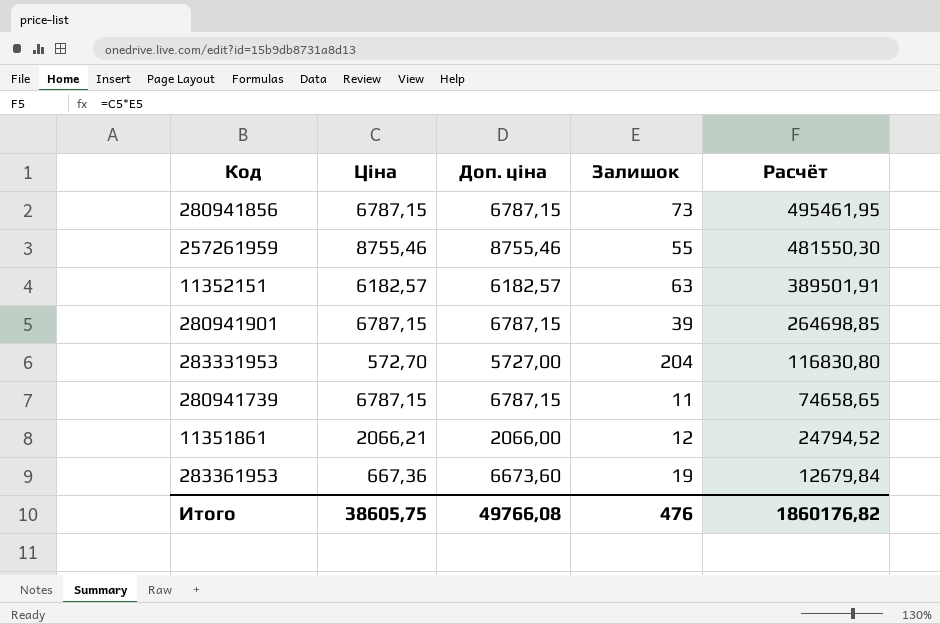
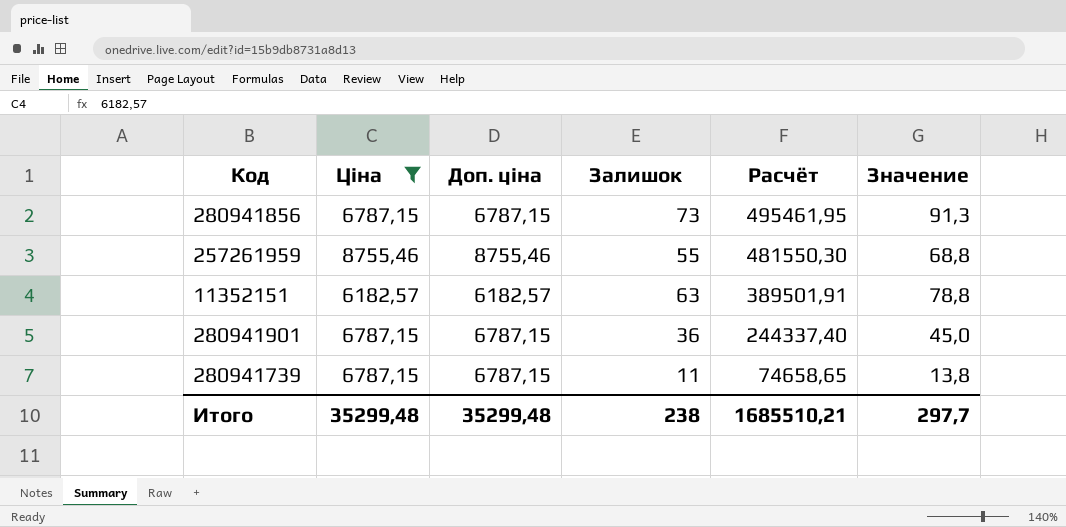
filter: none -> Ціна >= 6182,57
column Значение | formula: none -> [Залишок] * 1,25
280941901 | Залишок: 39 -> 36
280941901 | Расчёт: 264698,85 -> 244337,40
Итого | Ціна: 38605,75 -> 35299,48
Итого | Доп. ціна: 49766,08 -> 35299,48
Итого | Залишок: 476 -> 238
Итого | Расчёт: 1860176,82 -> 1685510,21

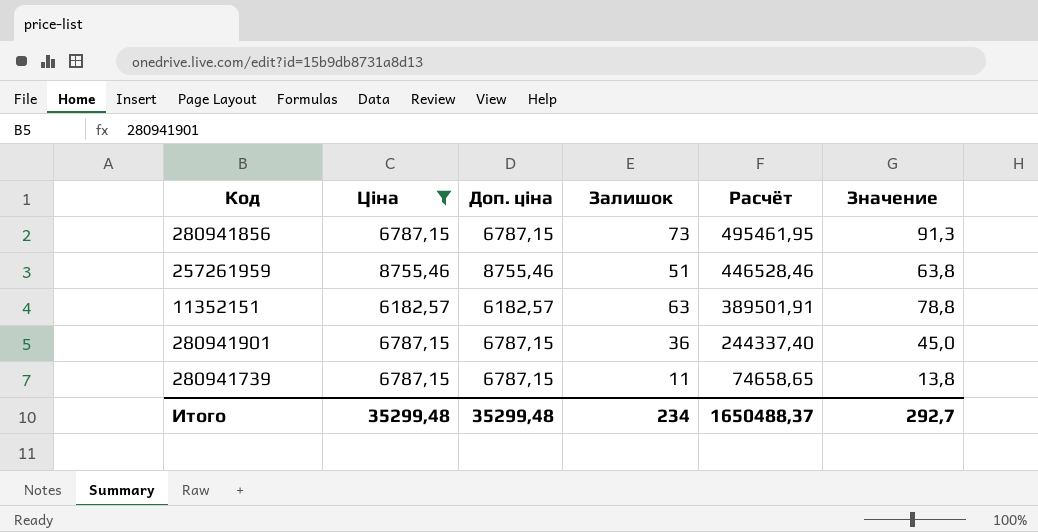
257261959 | Залишок: 55 -> 51
257261959 | Расчёт: 481550,30 -> 446528,46
257261959 | Значение: 68,8 -> 63,8
Итого | Залишок: 238 -> 234
Итого | Расчёт: 1685510,21 -> 1650488,37
Итого | Значение: 297,7 -> 292,7

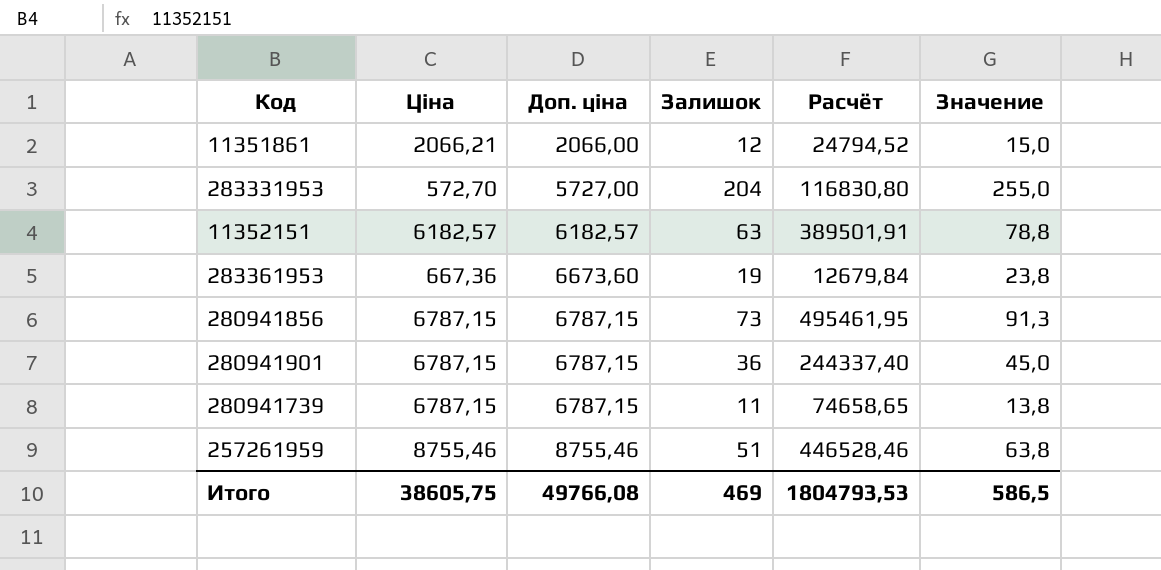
filter: Ціна >= 6182,57 -> none
row order: Расчёт descending -> Доп. ціна ascending
Итого | Ціна: 35299,48 -> 38605,75
Итого | Доп. ціна: 35299,48 -> 49766,08
Итого | Залишок: 234 -> 469
Итого | Расчёт: 1650488,37 -> 1804793,53
Итого | Значение: 292,7 -> 586,5

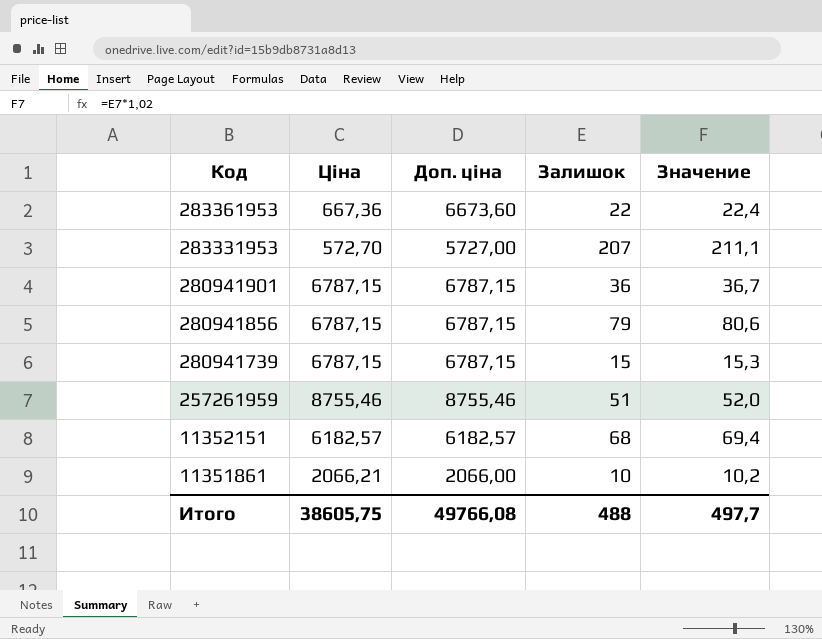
row order: Доп. ціна ascending -> Код descending
column Расчёт | formula: [Ціна] * [Залишок] -> none
column Значение | formula: [Залишок] * 1,25 -> [Залишок] * 1,02
283361953 | Залишок: 19 -> 22
283331953 | Залишок: 204 -> 207
280941856 | Залишок: 73 -> 79
280941739 | Залишок: 11 -> 15
11352151 | Залишок: 63 -> 68
11351861 | Залишок: 12 -> 10
Итого | Залишок: 469 -> 488
Итого | Значение: 586,5 -> 497,7

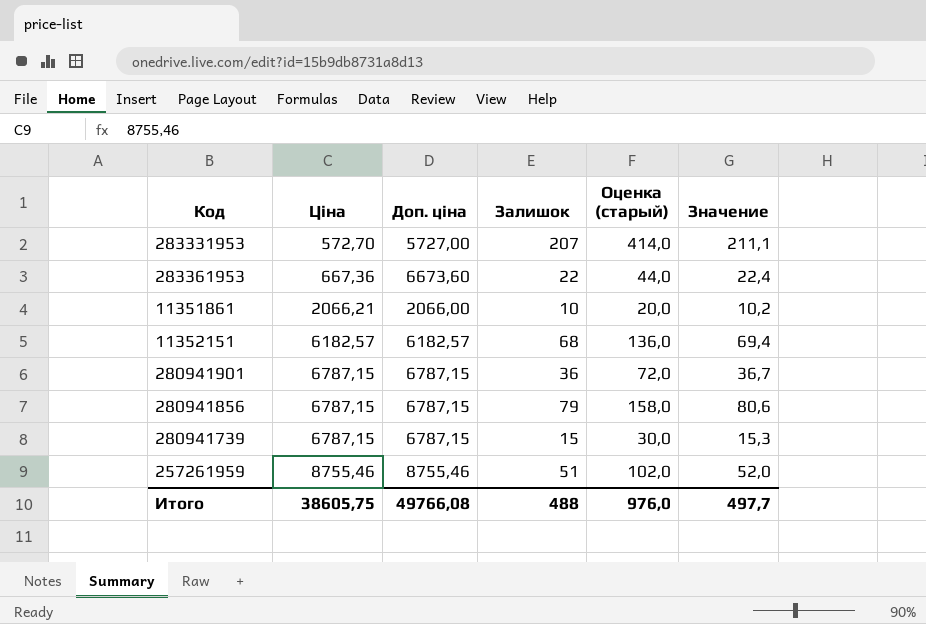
row order: Код descending -> Ціна ascending
column Оценка (старый) | formula: none -> [Залишок] * 2

